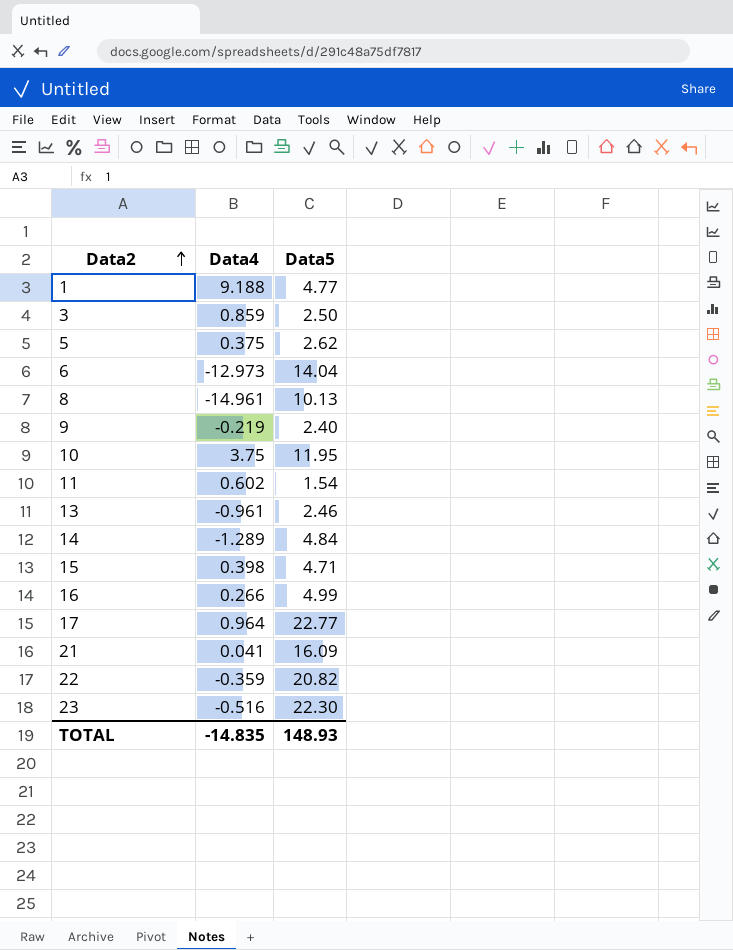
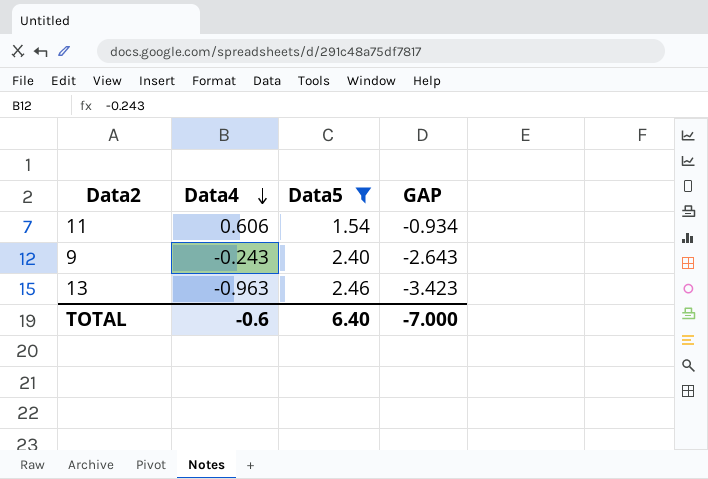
filter: none -> Data5 <= 2.46
row order: Data2 ascending -> Data4 descending
column GAP | formula: none -> [Data4] - [Data5]
11 | Data4: 0.602 -> 0.606
9 | Data4: -0.219 -> -0.243
13 | Data4: -0.961 -> -0.963
TOTAL | Data4: -14.835 -> -0.6
TOTAL | Data5: 148.93 -> 6.40

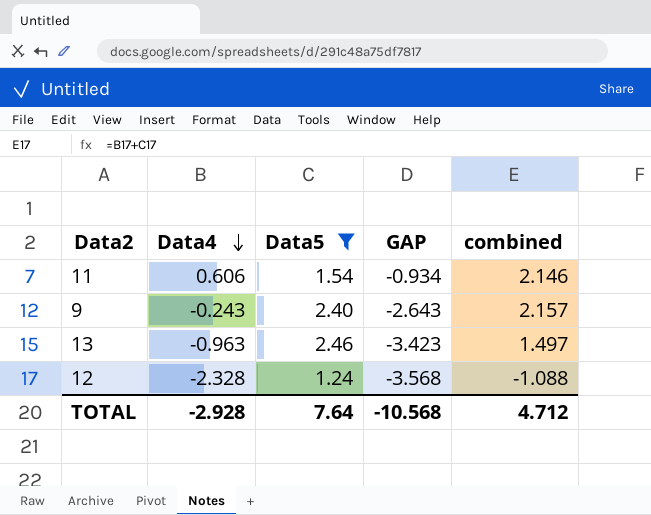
column combined | formula: none -> [Data4] + [Data5]
row 12: none -> -2.328 | 1.24 | -3.568 | -1.088
TOTAL | Data4: -0.6 -> -2.928
TOTAL | Data5: 6.40 -> 7.64
TOTAL | GAP: -7.000 -> -10.568

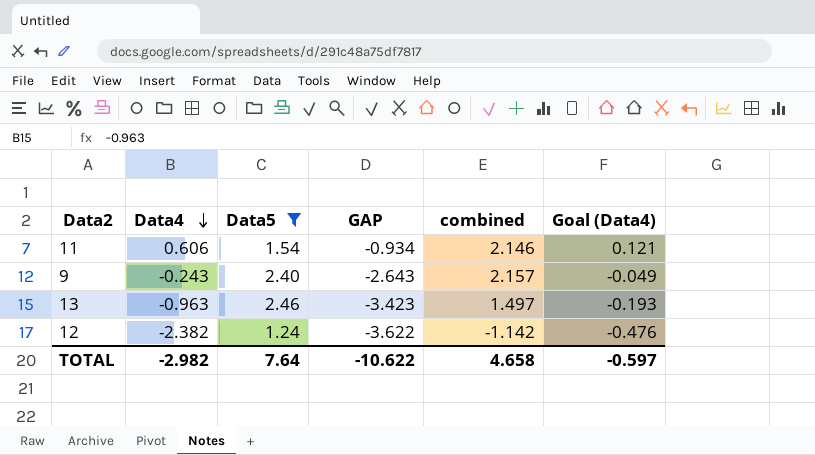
column Goal (Data4) | formula: none -> [Data4] * 0.2
12 | Data4: -2.328 -> -2.382
12 | GAP: -3.568 -> -3.622
12 | combined: -1.088 -> -1.142
TOTAL | Data4: -2.928 -> -2.982
TOTAL | GAP: -10.568 -> -10.622
TOTAL | combined: 4.712 -> 4.658

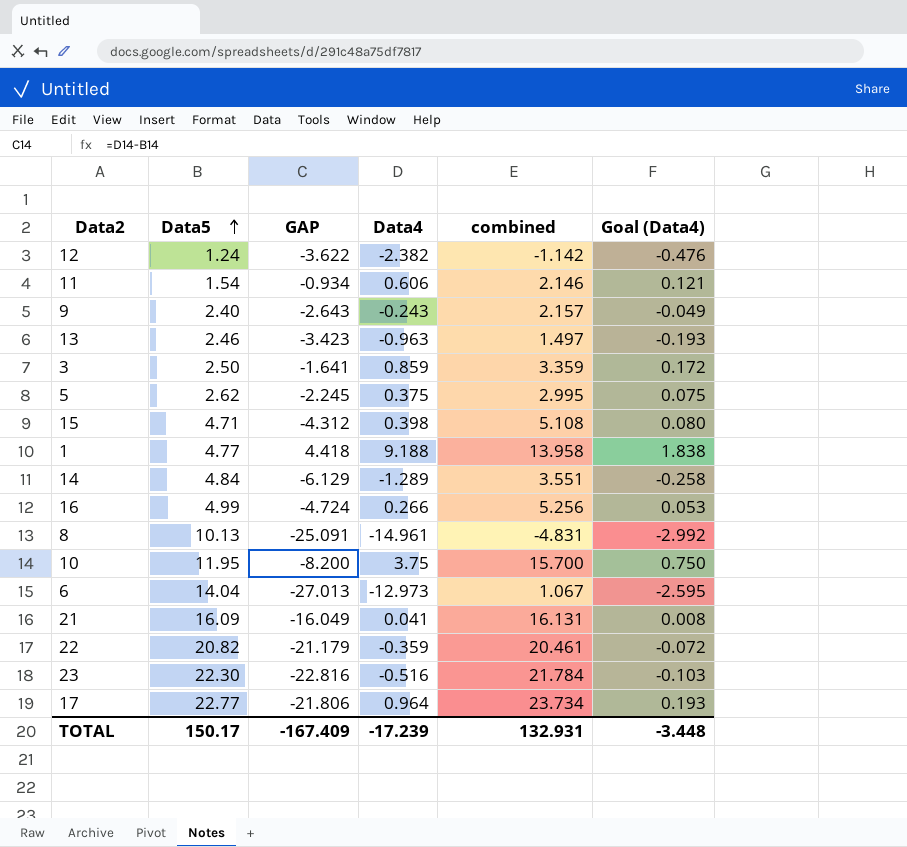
filter: Data5 <= 2.46 -> none
row order: Data4 descending -> Data5 ascending
column Data4 | position: 2 -> 4
TOTAL | Data5: 7.64 -> 150.17
TOTAL | GAP: -10.622 -> -167.409
TOTAL | Data4: -2.982 -> -17.239
TOTAL | combined: 4.658 -> 132.931
TOTAL | Goal (Data4): -0.597 -> -3.448

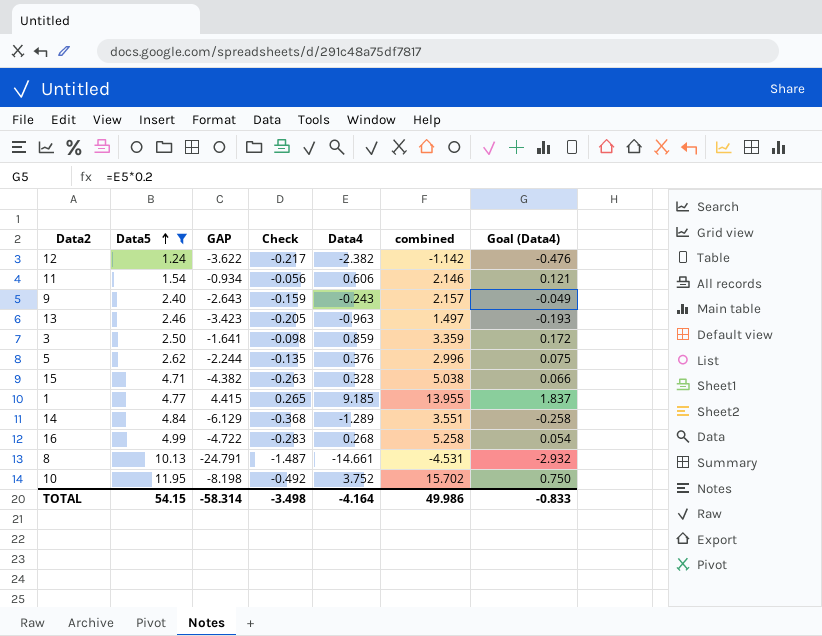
filter: none -> Data5 <= 11.95
column Check | formula: none -> [GAP] * 0.06
5 | GAP: -2.245 -> -2.244
5 | Data4: 0.375 -> 0.376
5 | combined: 2.995 -> 2.996
15 | GAP: -4.312 -> -4.382
15 | Data4: 0.398 -> 0.328
15 | combined: 5.108 -> 5.038
15 | Goal (Data4): 0.080 -> 0.066
1 | GAP: 4.418 -> 4.415
1 | Data4: 9.188 -> 9.185
1 | combined: 13.958 -> 13.955
1 | Goal (Data4): 1.838 -> 1.837
16 | GAP: -4.724 -> -4.722
16 | Data4: 0.266 -> 0.268
16 | combined: 5.256 -> 5.258
16 | Goal (Data4): 0.053 -> 0.054
8 | GAP: -25.091 -> -24.791
8 | Data4: -14.961 -> -14.661
8 | combined: -4.831 -> -4.531
8 | Goal (Data4): -2.992 -> -2.932
10 | GAP: -8.200 -> -8.198
10 | Data4: 3.75 -> 3.752
10 | combined: 15.700 -> 15.702
TOTAL | Data5: 150.17 -> 54.15
TOTAL | GAP: -167.409 -> -58.314
TOTAL | Data4: -17.239 -> -4.164
TOTAL | combined: 132.931 -> 49.986
TOTAL | Goal (Data4): -3.448 -> -0.833

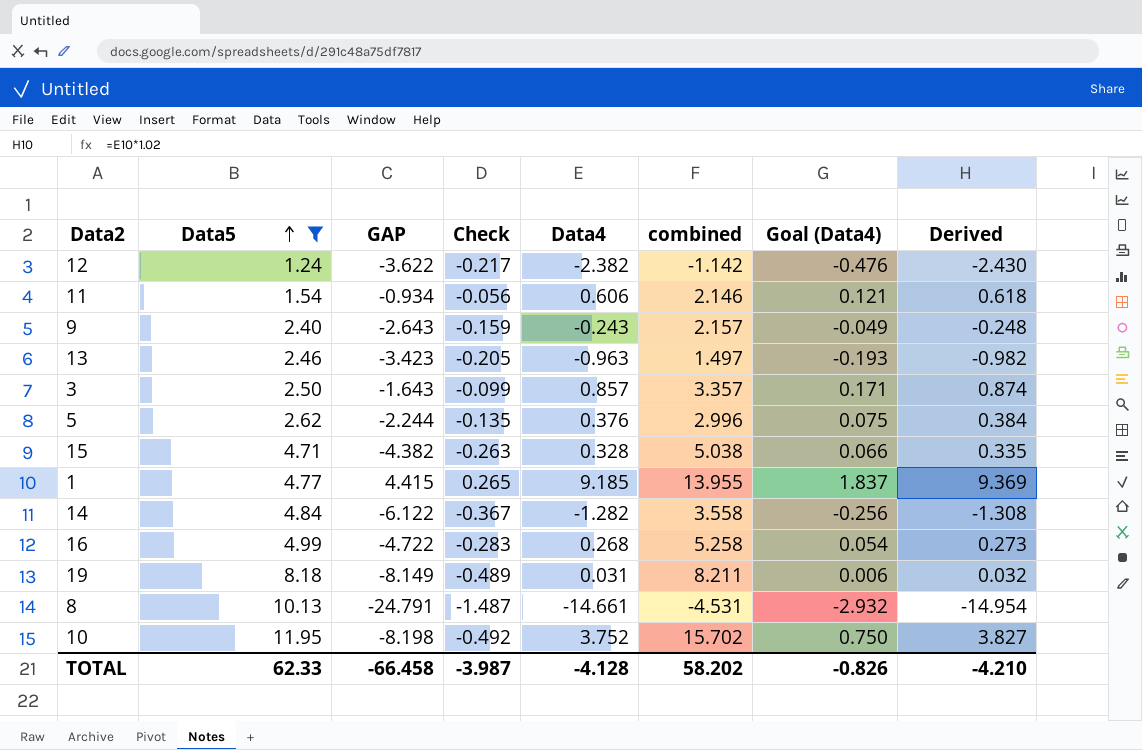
column Derived | formula: none -> [Data4] * 1.02
3 | GAP: -1.641 -> -1.643
3 | Check: -0.098 -> -0.099
3 | Data4: 0.859 -> 0.857
3 | combined: 3.359 -> 3.357
3 | Goal (Data4): 0.172 -> 0.171
14 | GAP: -6.129 -> -6.122
14 | Check: -0.368 -> -0.367
14 | Data4: -1.289 -> -1.282
14 | combined: 3.551 -> 3.558
14 | Goal (Data4): -0.258 -> -0.256
row 19: none -> 8.18 | -8.149 | -0.489 | 0.031 | 8.211 | 0.006 | 0.032
TOTAL | Data5: 54.15 -> 62.33
TOTAL | GAP: -58.314 -> -66.458
TOTAL | Check: -3.498 -> -3.987
TOTAL | Data4: -4.164 -> -4.128
TOTAL | combined: 49.986 -> 58.202
TOTAL | Goal (Data4): -0.833 -> -0.826

